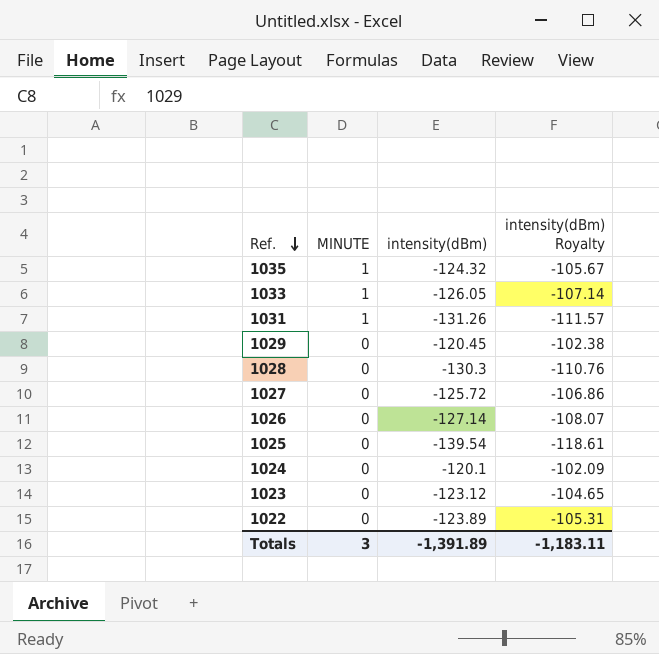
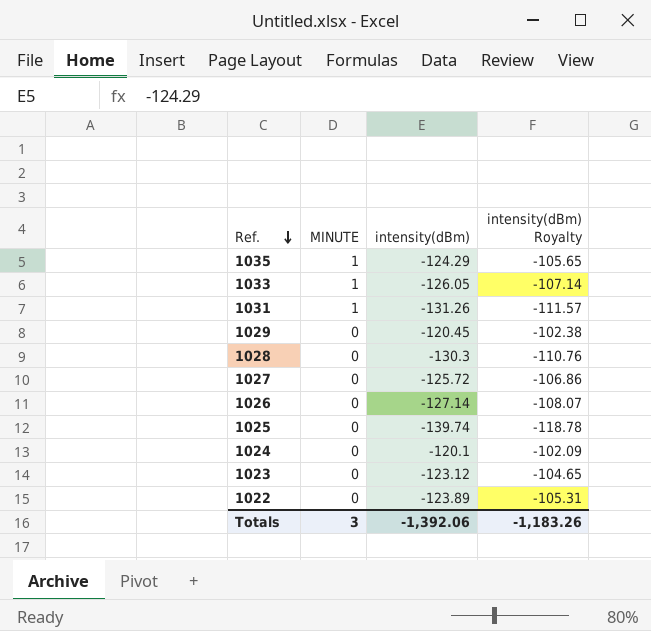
1035 | intensity(dBm): -124.32 -> -124.29
1035 | intensity(dBm) Royalty: -105.67 -> -105.65
1025 | intensity(dBm): -139.54 -> -139.74
1025 | intensity(dBm) Royalty: -118.61 -> -118.78
Totals | intensity(dBm): -1,391.89 -> -1,392.06
Totals | intensity(dBm) Royalty: -1,183.11 -> -1,183.26

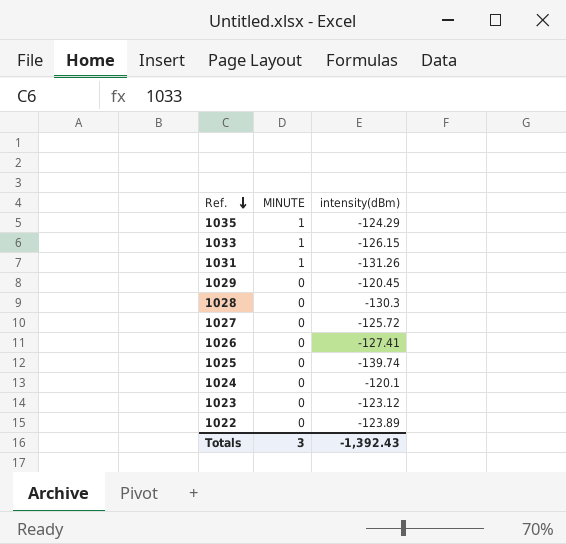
column intensity(dBm) Royalty | formula: [intensity(dBm)] * 0.85 -> none
1033 | intensity(dBm): -126.05 -> -126.15
1026 | intensity(dBm): -127.14 -> -127.41
Totals | intensity(dBm): -1,392.06 -> -1,392.43

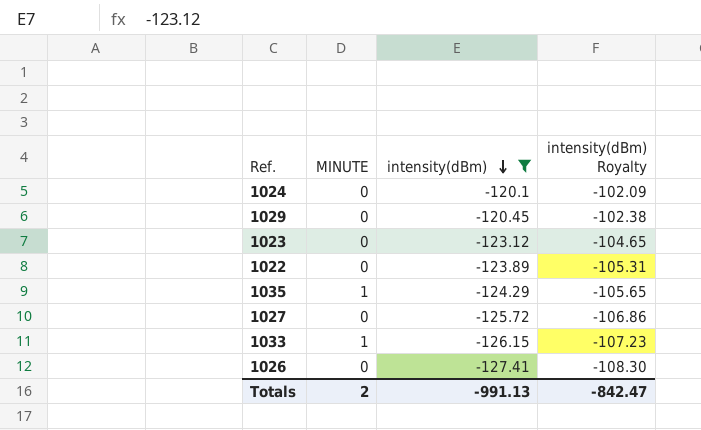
filter: none -> intensity(dBm) >= -127.41
row order: Ref. descending -> intensity(dBm) descending
column intensity(dBm) Royalty | formula: none -> [intensity(dBm)] * 0.85
Totals | MINUTE: 3 -> 2
Totals | intensity(dBm): -1,392.43 -> -991.13

